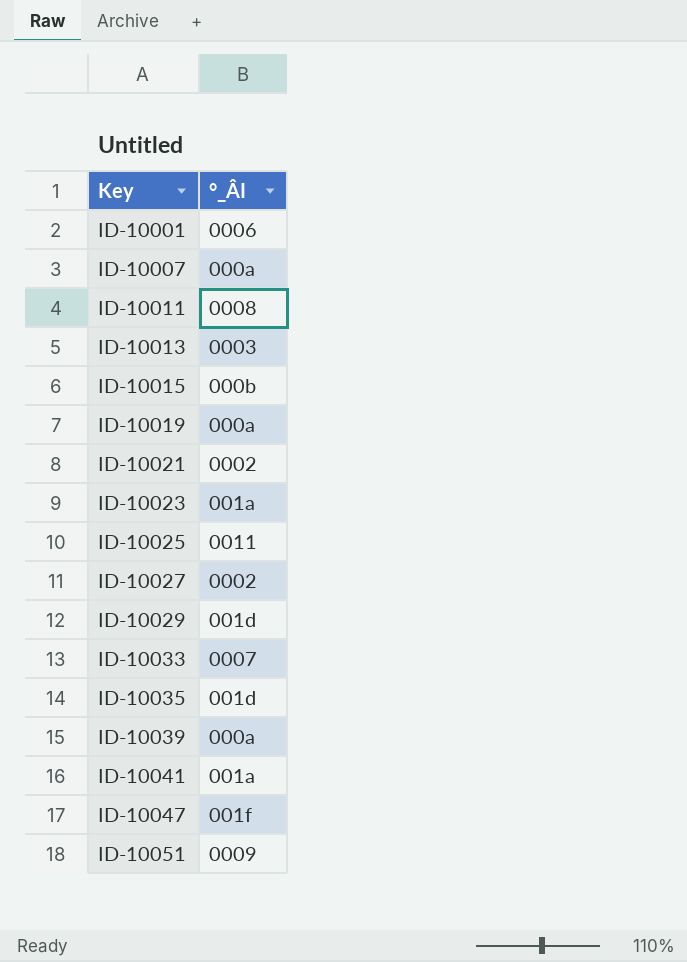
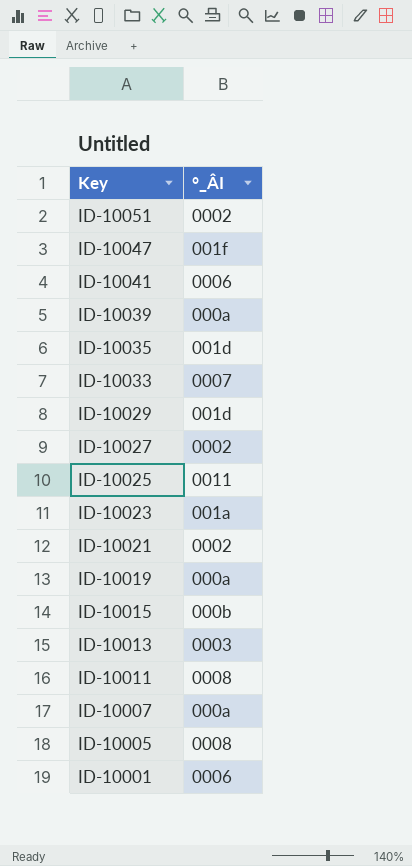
row order: Key ascending -> Key descending
ID-10051 | °_ÂI: 0009 -> 0002
ID-10041 | °_ÂI: 001a -> 0006
row ID-10005: none -> 0008

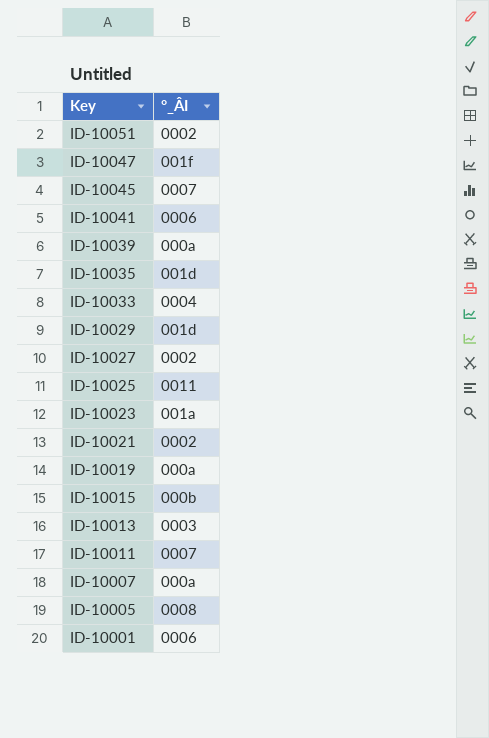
row ID-10045: none -> 0007
ID-10033 | °_ÂI: 0007 -> 0004
ID-10011 | °_ÂI: 0008 -> 0007

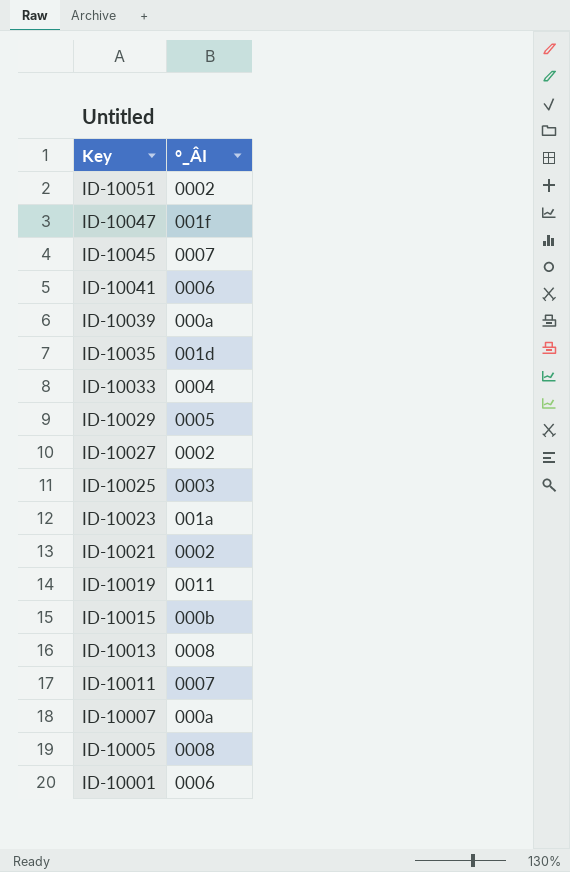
ID-10029 | °_ÂI: 001d -> 0005
ID-10025 | °_ÂI: 0011 -> 0003
ID-10019 | °_ÂI: 000a -> 0011
ID-10013 | °_ÂI: 0003 -> 0008

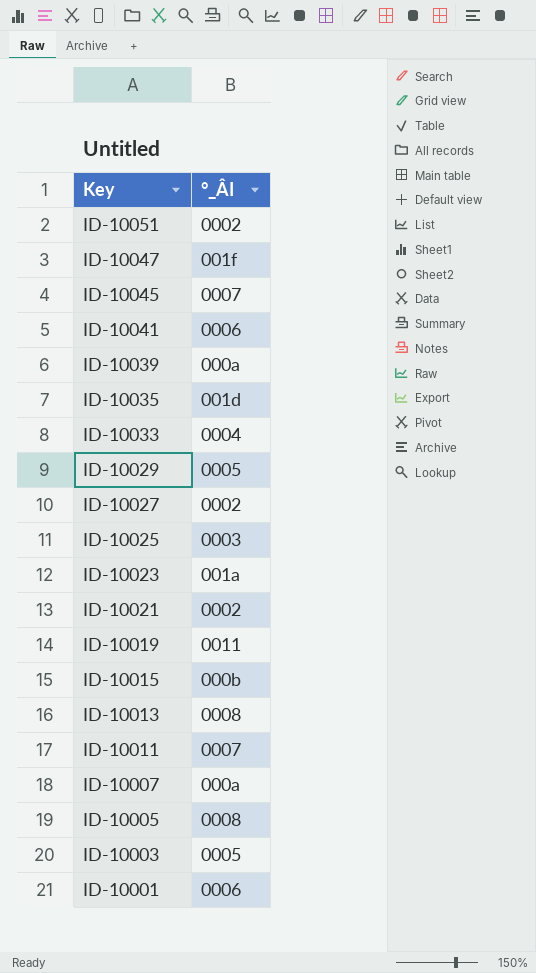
row ID-10003: none -> 0005

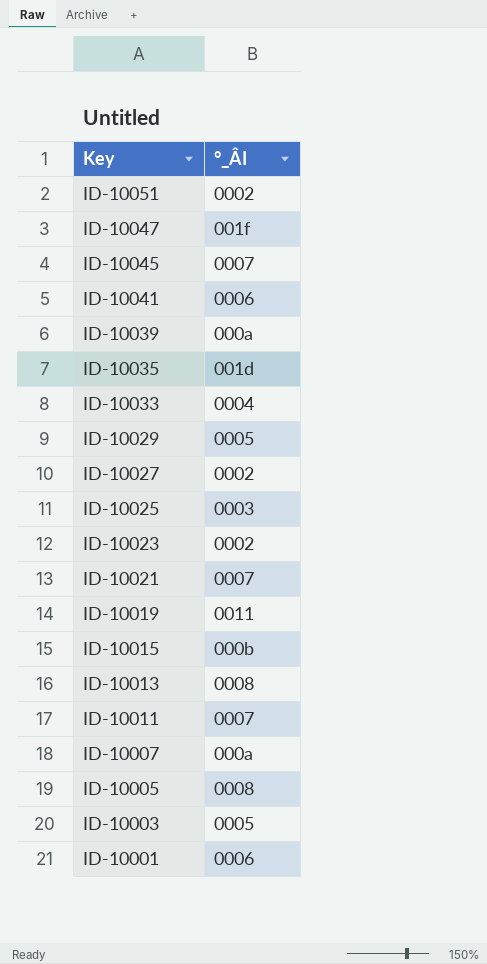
ID-10023 | °_ÂI: 001a -> 0002
ID-10021 | °_ÂI: 0002 -> 0007

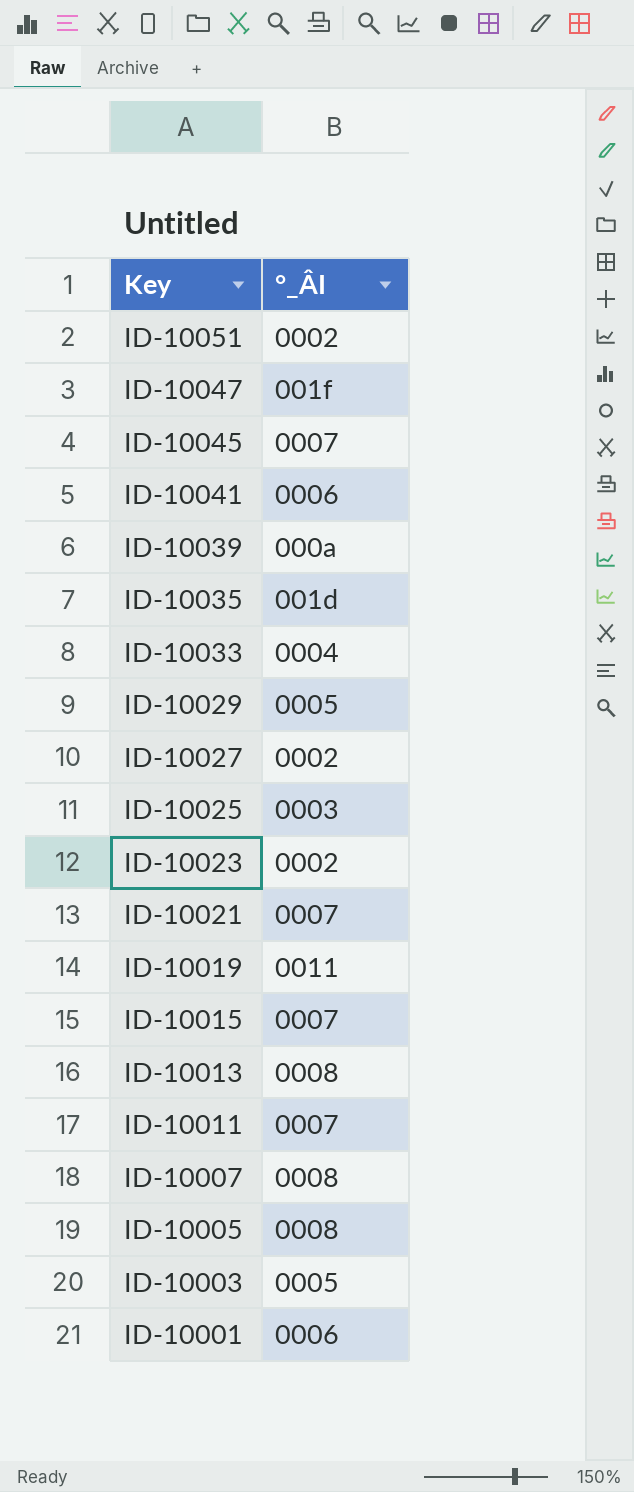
ID-10015 | °_ÂI: 000b -> 0007
ID-10007 | °_ÂI: 000a -> 0008

